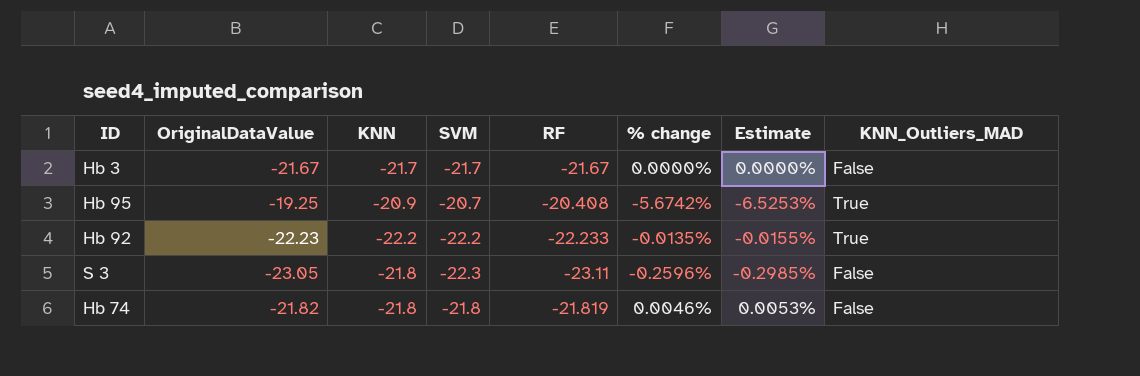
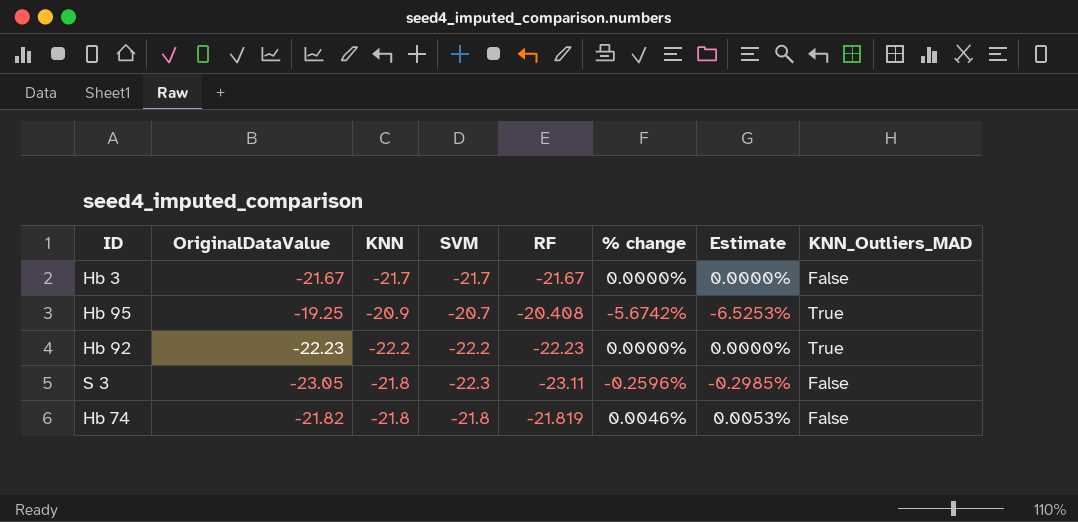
Hb 92 | RF: -22.233 -> -22.23
Hb 92 | % change: -0.0135% -> 0.0000%
Hb 92 | Estimate: -0.0155% -> 0.0000%

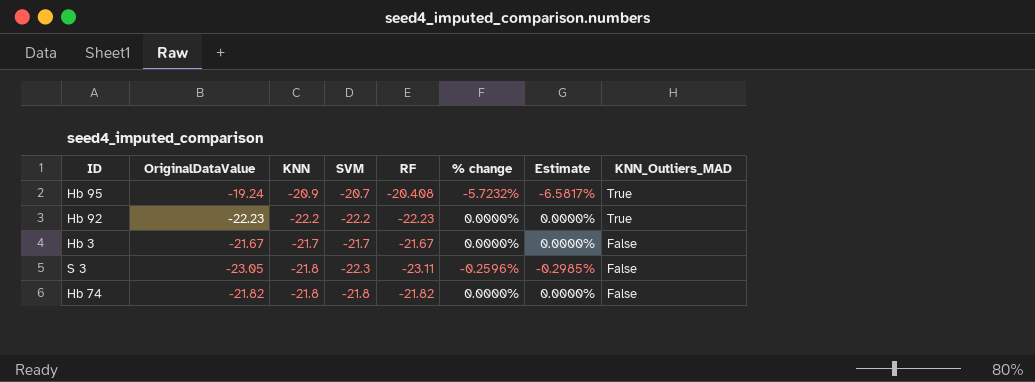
row order: none -> KNN_Outliers_MAD descending
Hb 95 | OriginalDataValue: -19.25 -> -19.24
Hb 95 | % change: -5.6742% -> -5.7232%
Hb 95 | Estimate: -6.5253% -> -6.5817%
Hb 74 | RF: -21.819 -> -21.82
Hb 74 | % change: 0.0046% -> 0.0000%
Hb 74 | Estimate: 0.0053% -> 0.0000%

